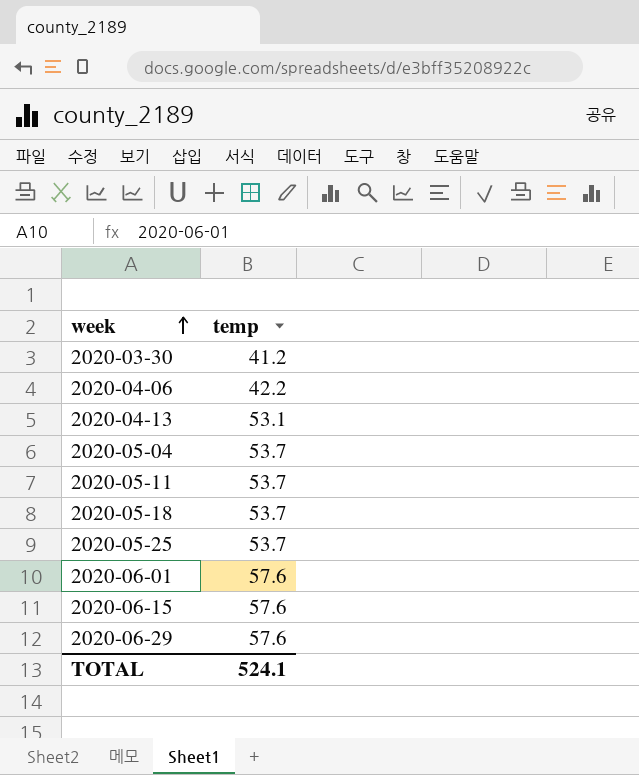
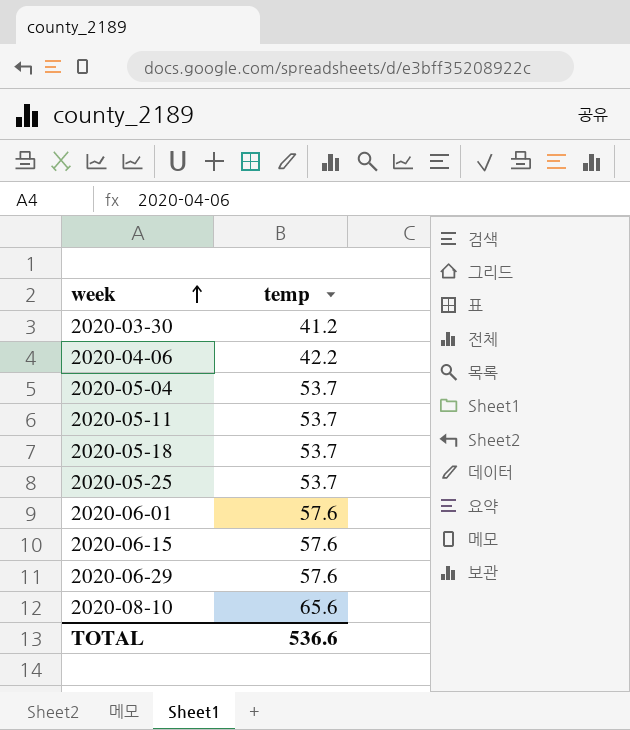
row 2020-04-13: 53.1 -> none
row 2020-08-10: none -> 65.6
TOTAL | temp: 524.1 -> 536.6

